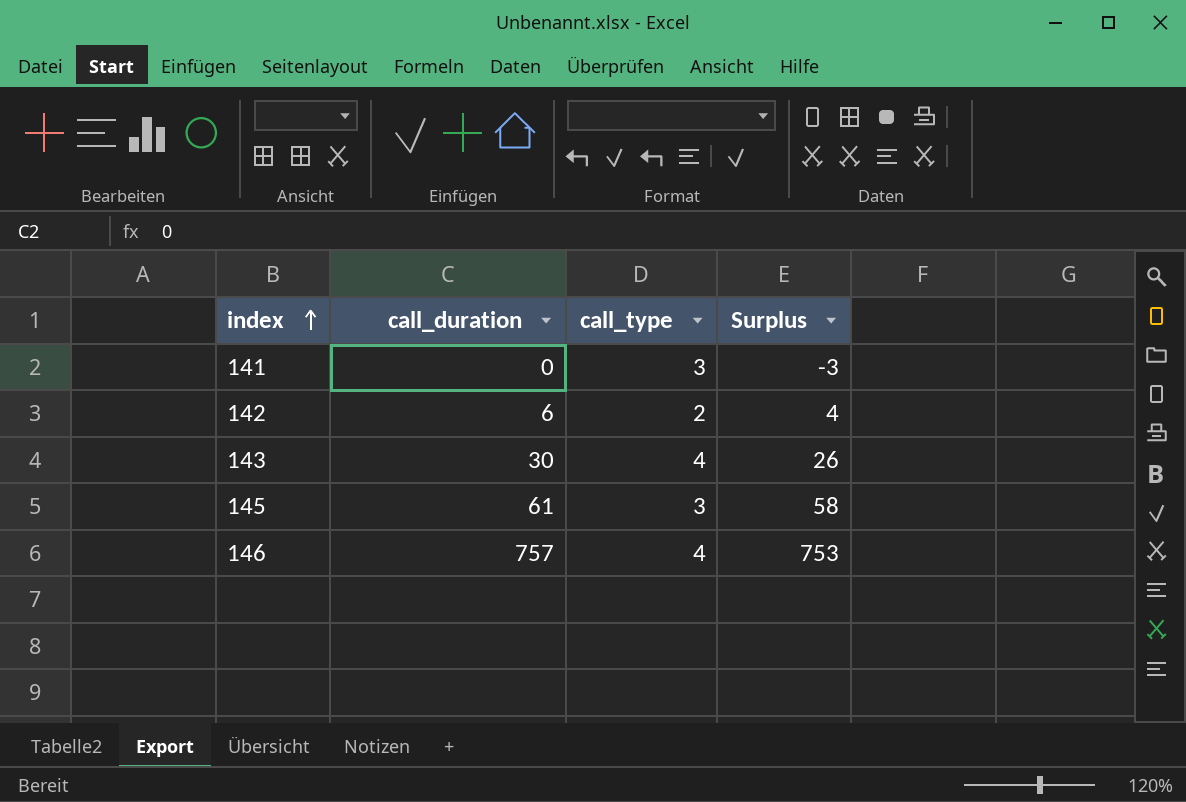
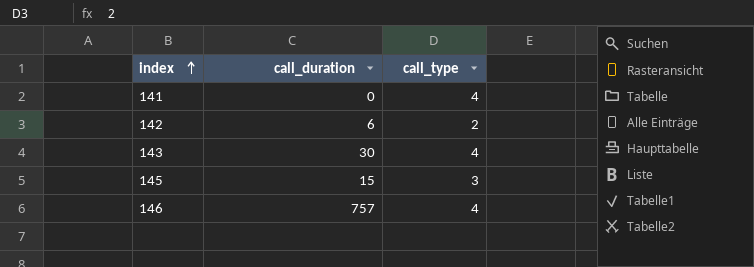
column Surplus | formula: [call_duration] - [call_type] -> none
141 | call_type: 3 -> 4
145 | call_duration: 61 -> 15

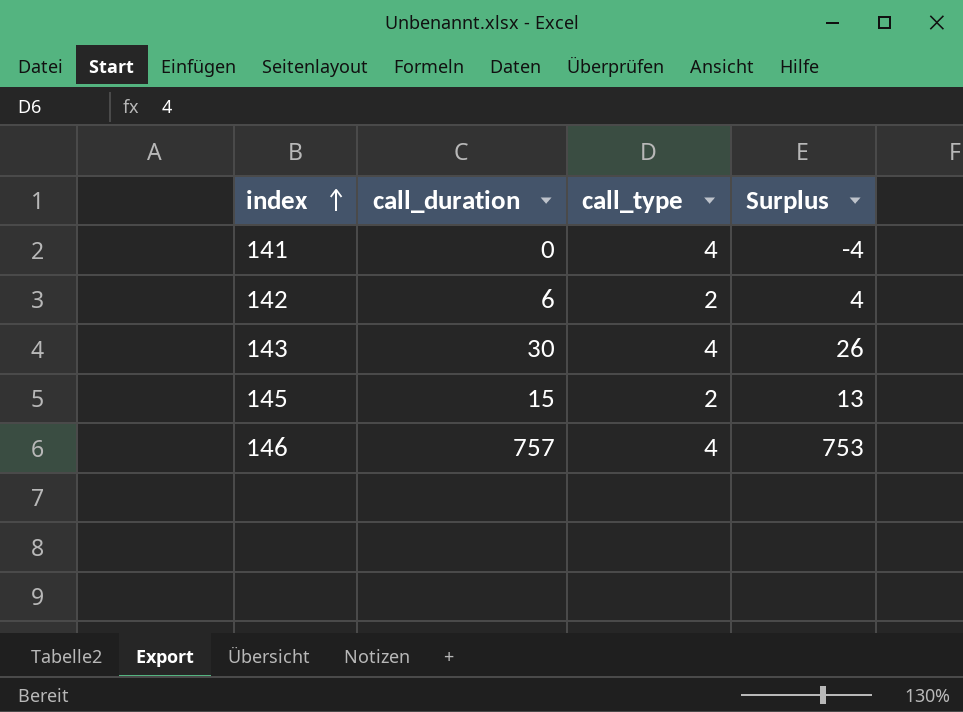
column Surplus | formula: none -> [call_duration] - [call_type]
145 | call_type: 3 -> 2

